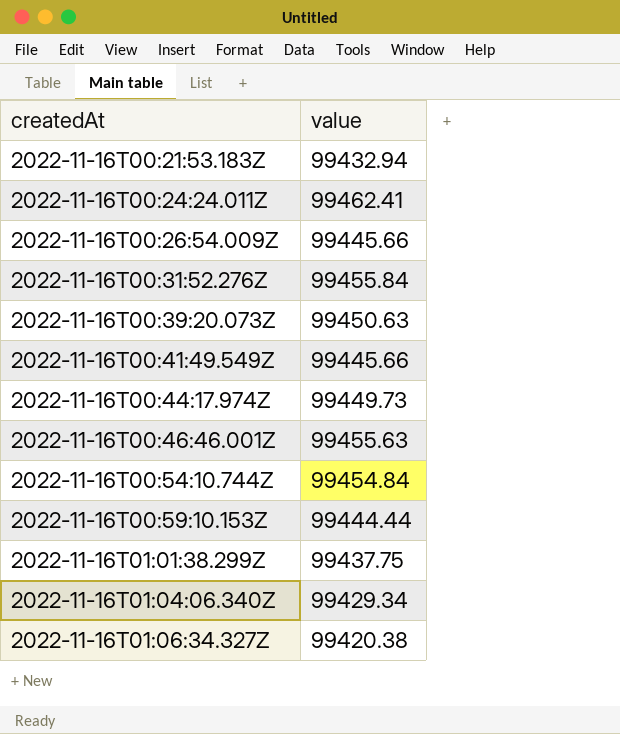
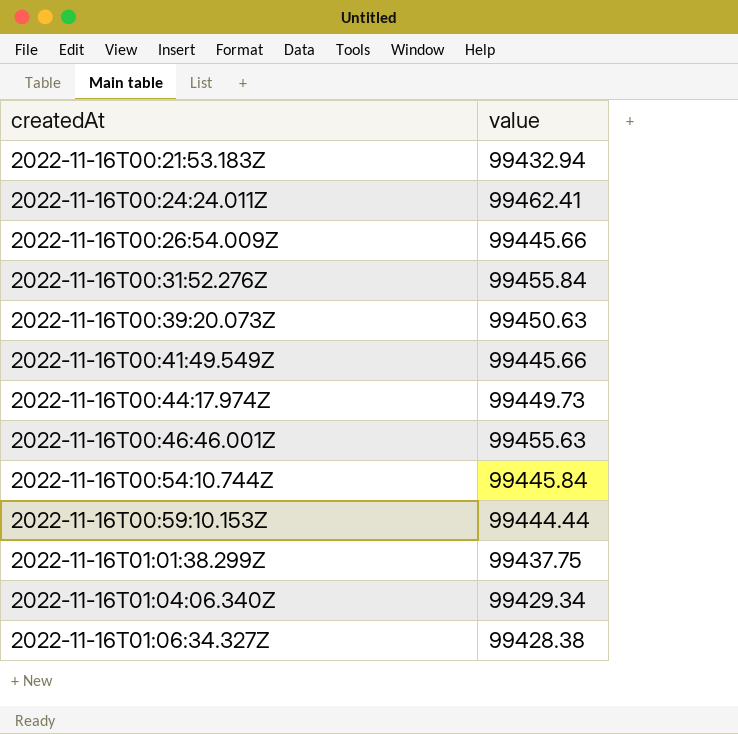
2022-11-16T00:54:10.744Z | value: 99454.84 -> 99445.84
2022-11-16T01:06:34.327Z | value: 99420.38 -> 99428.38

